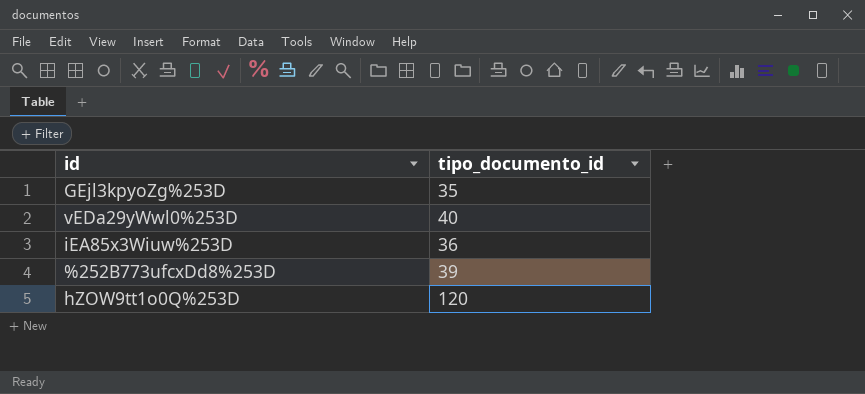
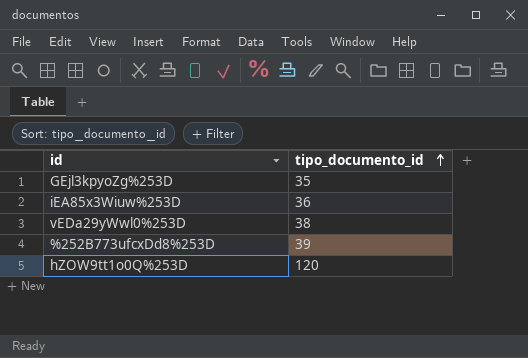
row order: none -> tipo_documento_id ascending
vEDa29yWwl0%253D | tipo_documento_id: 40 -> 38

